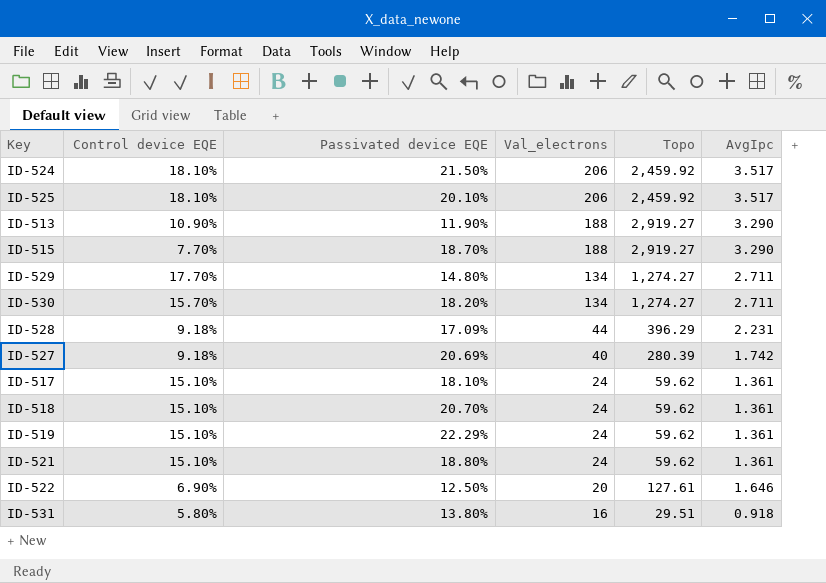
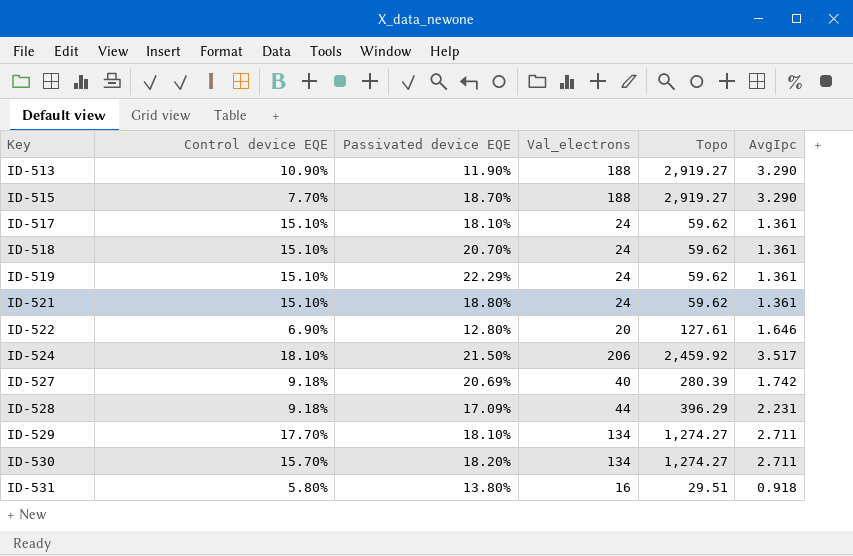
row order: Val_electrons descending -> Key ascending
row ID-525: 18.10% | 20.10% | 206 | 2,459.92 | 3.517 -> none
ID-522 | Passivated device EQE: 12.50% -> 12.80%
ID-529 | Passivated device EQE: 14.80% -> 18.10%

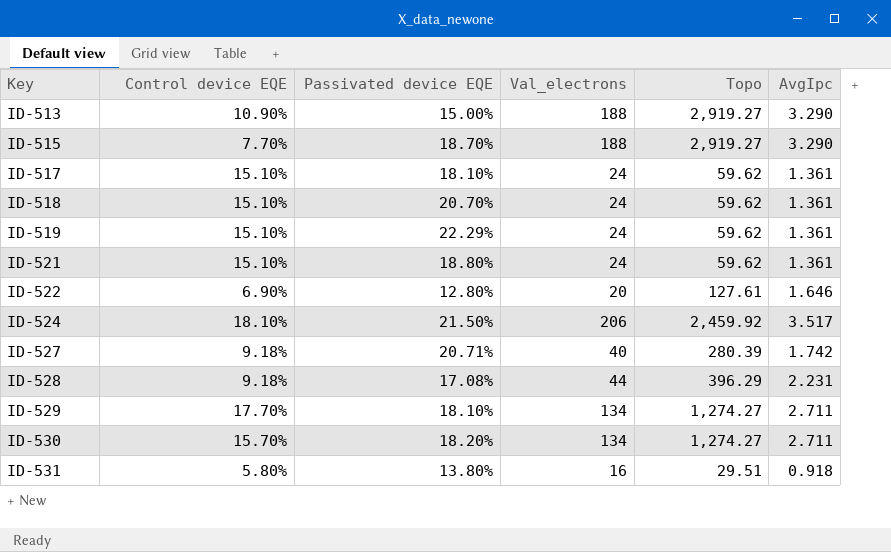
ID-513 | Passivated device EQE: 11.90% -> 15.00%
ID-527 | Passivated device EQE: 20.69% -> 20.71%
ID-528 | Passivated device EQE: 17.09% -> 17.08%

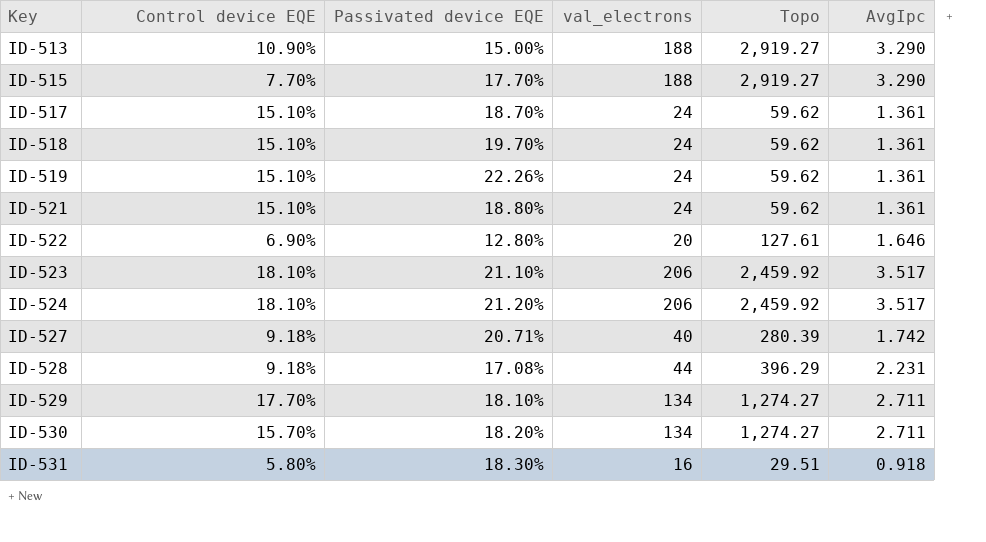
column name: Val_electrons -> val_electrons
ID-515 | Passivated device EQE: 18.70% -> 17.70%
ID-517 | Passivated device EQE: 18.10% -> 18.70%
ID-518 | Passivated device EQE: 20.70% -> 19.70%
ID-519 | Passivated device EQE: 22.29% -> 22.26%
row ID-523: none -> 18.10% | 21.10% | 206 | 2,459.92 | 3.517
ID-524 | Passivated device EQE: 21.50% -> 21.20%
ID-531 | Passivated device EQE: 13.80% -> 18.30%

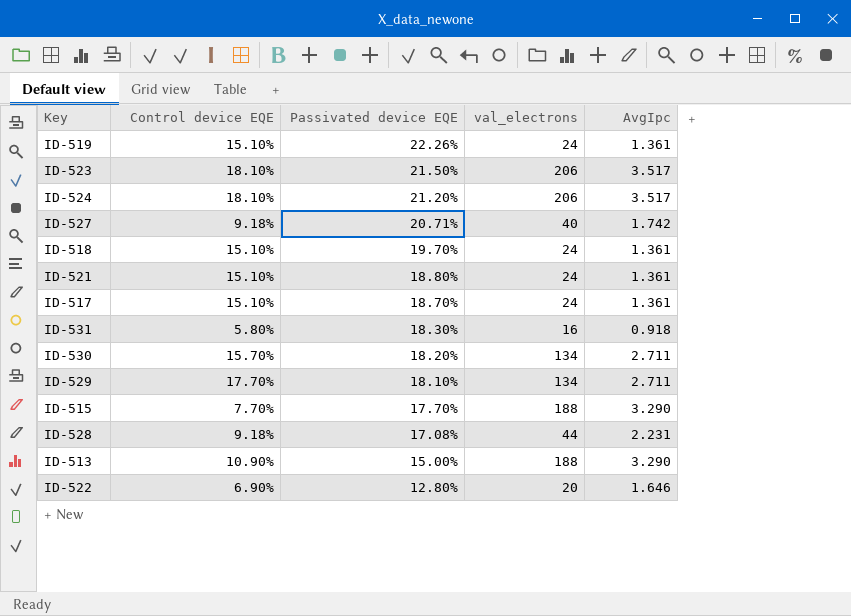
row order: Key ascending -> Passivated device EQE descending
column Topo | position: 5 -> none
ID-523 | Passivated device EQE: 21.10% -> 21.50%

